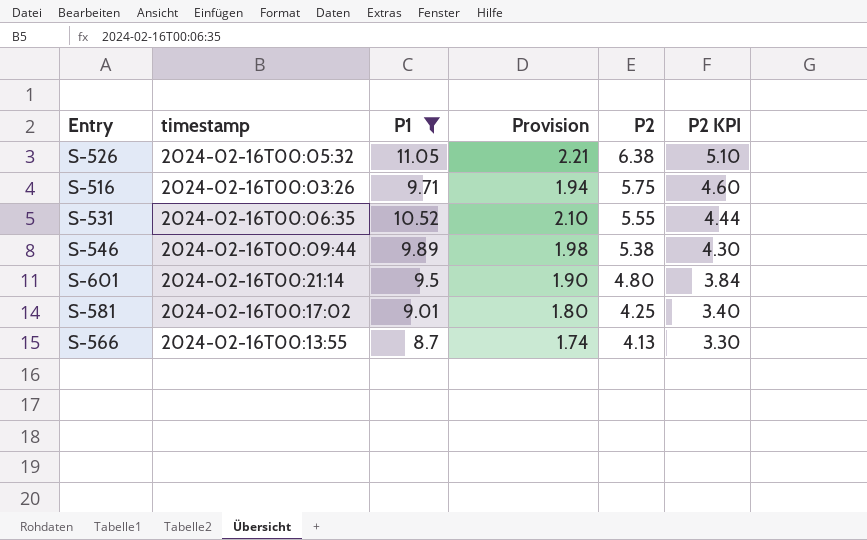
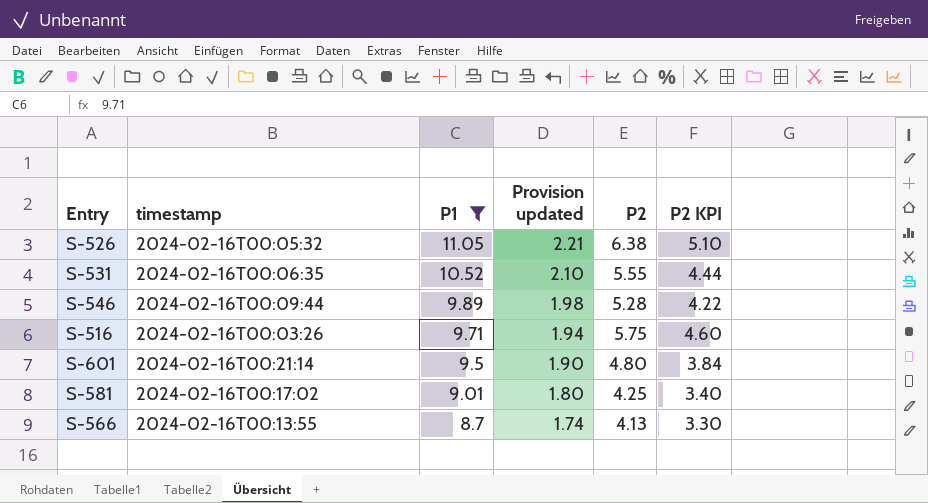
row order: P2 descending -> P1 descending
column name: Provision -> Provision updated
S-546 | P2: 5.38 -> 5.28
S-546 | P2 KPI: 4.30 -> 4.22

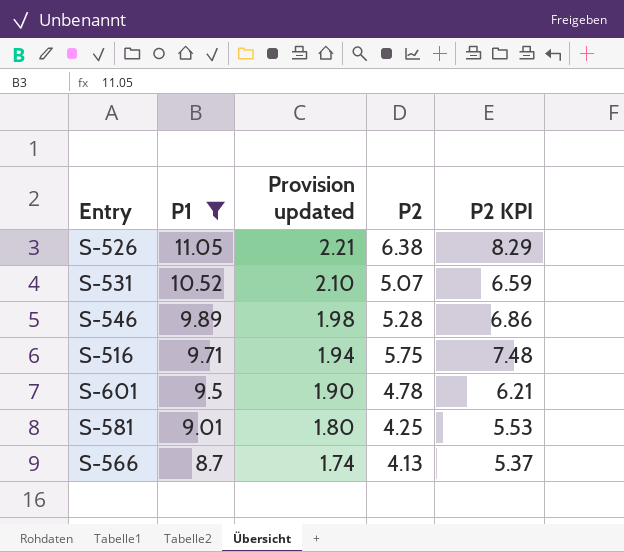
column timestamp | position: 2 -> none
column P2 KPI | formula: [P2] * 0.8 -> [P2] * 1.3
S-531 | P2: 5.55 -> 5.07
S-601 | P2: 4.80 -> 4.78

